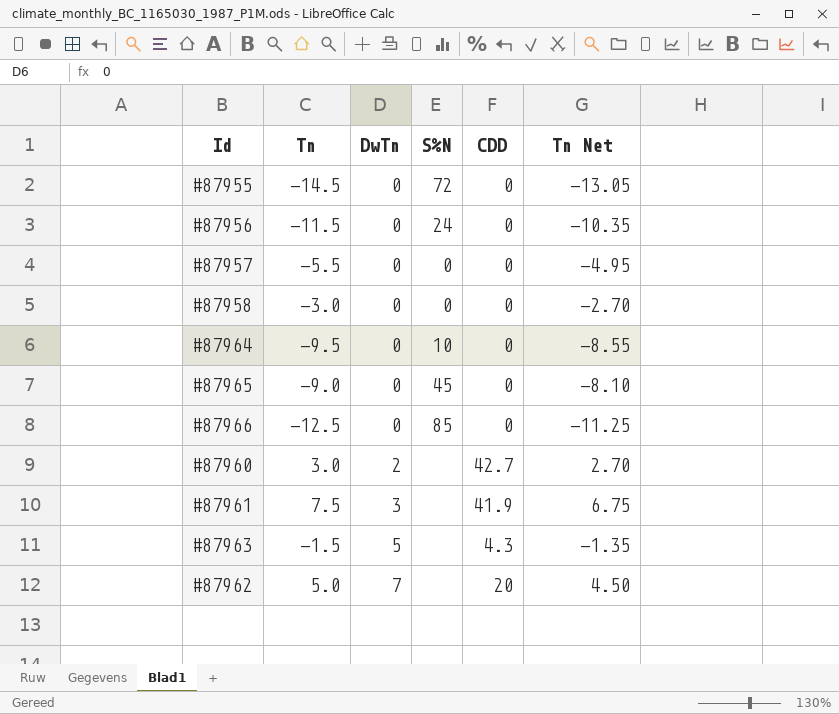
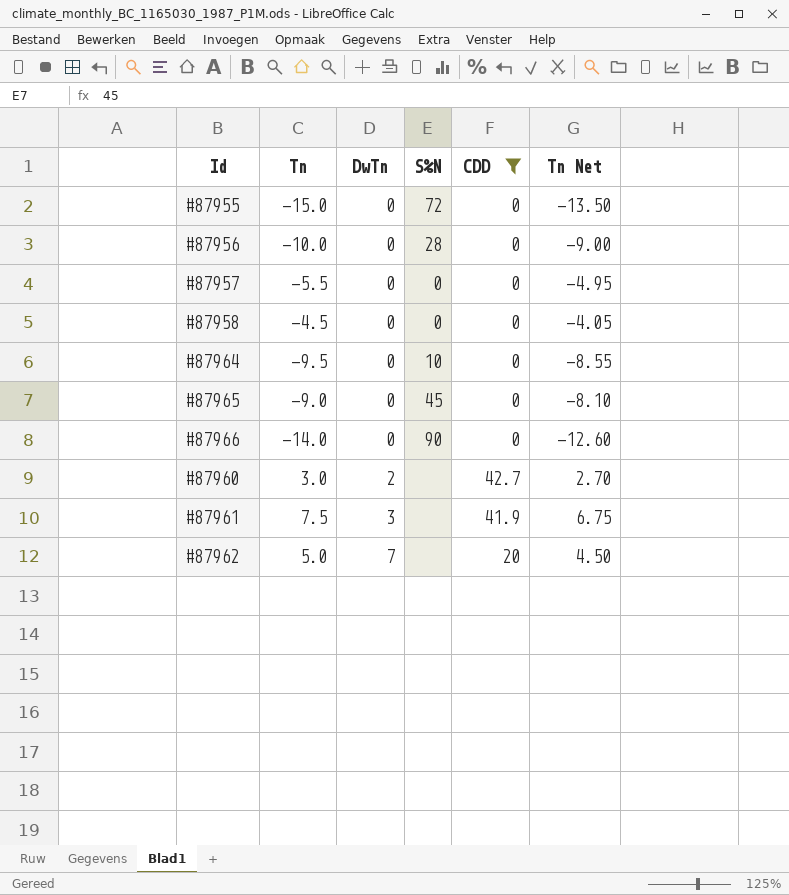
filter: none -> CDD != 4.3
#87955 | Tn: -14.5 -> -15.0
#87955 | Tn Net: -13.05 -> -13.50
#87956 | Tn: -11.5 -> -10.0
#87956 | S%N: 24 -> 28
#87956 | Tn Net: -10.35 -> -9.00
#87958 | Tn: -3.0 -> -4.5
#87958 | Tn Net: -2.70 -> -4.05
#87966 | Tn: -12.5 -> -14.0
#87966 | S%N: 85 -> 90
#87966 | Tn Net: -11.25 -> -12.60

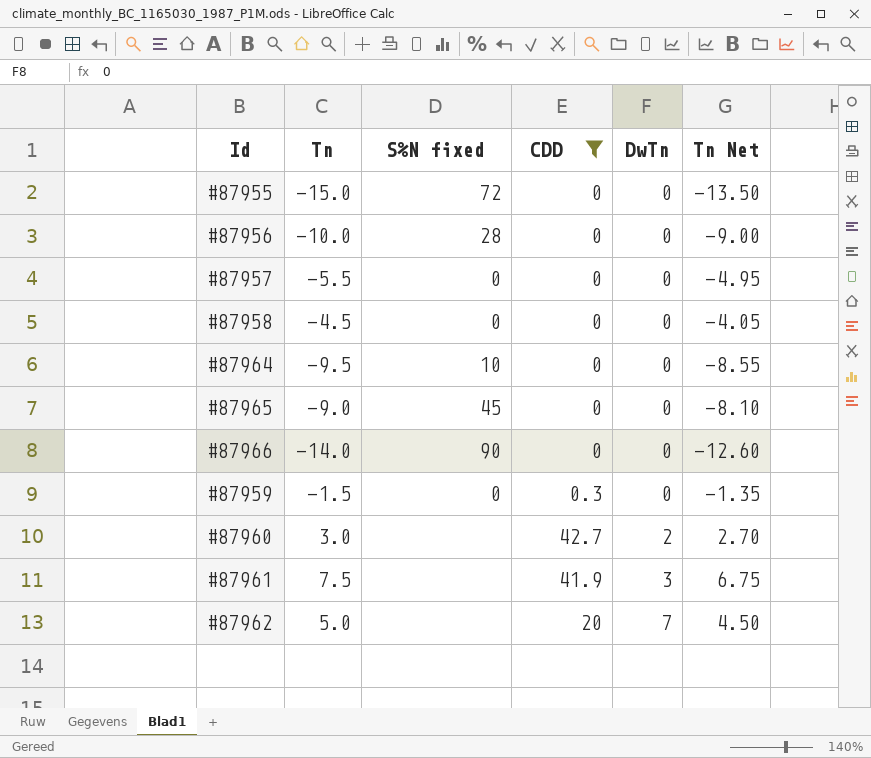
column name: S%N -> S%N fixed
column DwTn | position: 3 -> 5
row #87959: none -> -1.5 | 0 | 0.3 | 0 | -1.35

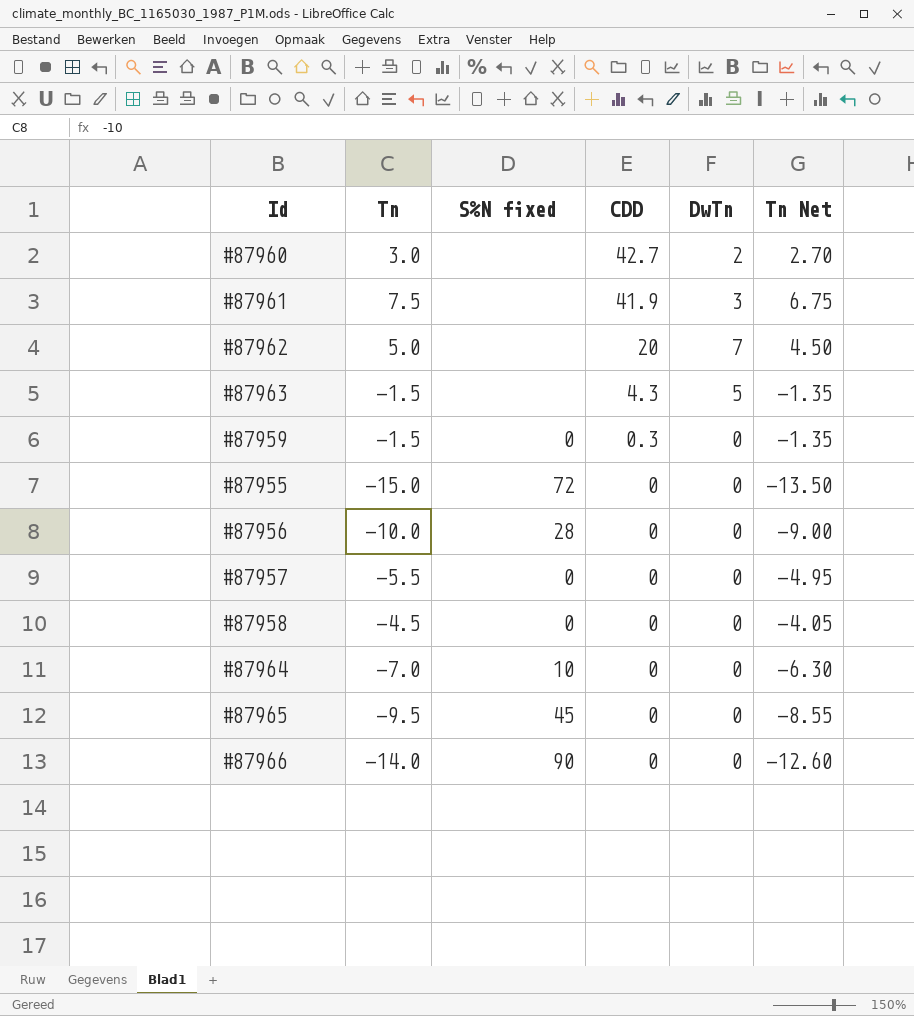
filter: CDD != 4.3 -> none
row order: DwTn ascending -> CDD descending
#87964 | Tn: -9.5 -> -7.0
#87964 | Tn Net: -8.55 -> -6.30
#87965 | Tn: -9.0 -> -9.5
#87965 | Tn Net: -8.10 -> -8.55

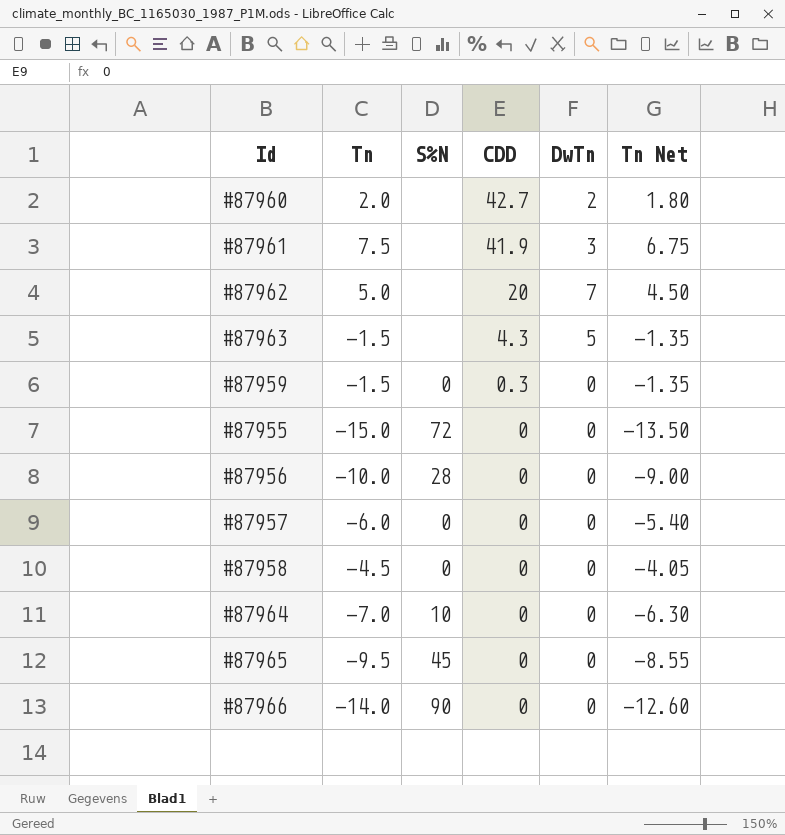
column name: S%N fixed -> S%N
#87960 | Tn: 3.0 -> 2.0
#87960 | Tn Net: 2.70 -> 1.80
#87957 | Tn: -5.5 -> -6.0
#87957 | Tn Net: -4.95 -> -5.40

